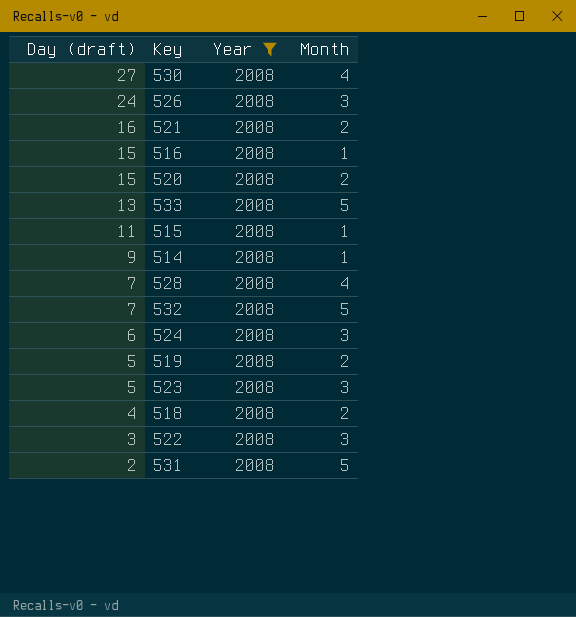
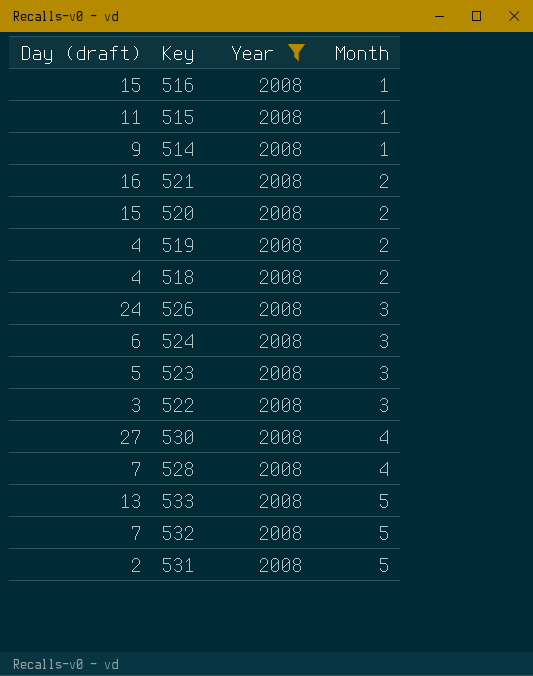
row order: Day (draft) descending -> Month ascending
519 | Day (draft): 5 -> 4

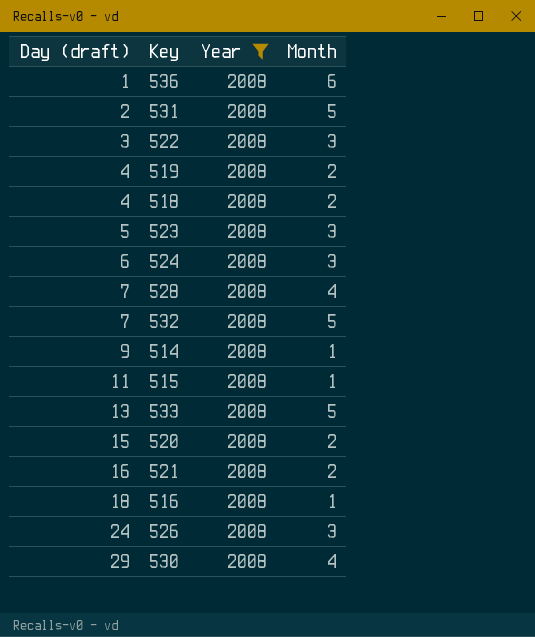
row order: Month ascending -> Day (draft) ascending
row 536: none -> 1 | 2008 | 6
516 | Day (draft): 15 -> 18
530 | Day (draft): 27 -> 29

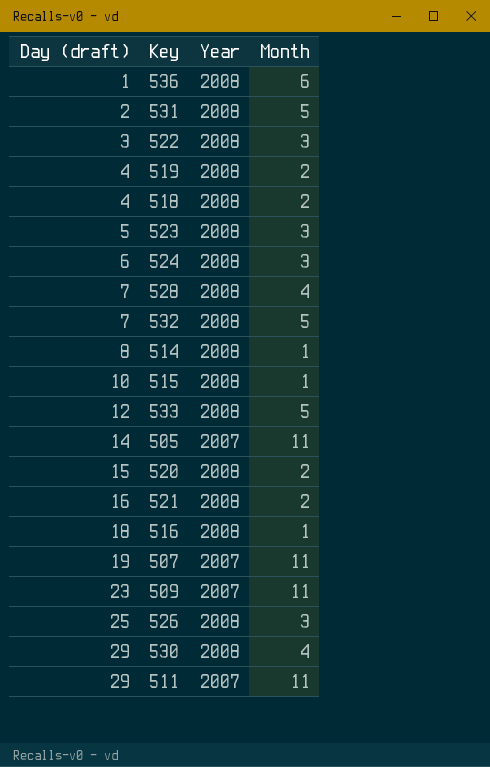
filter: Year = 2008 -> none
514 | Day (draft): 9 -> 8
515 | Day (draft): 11 -> 10
533 | Day (draft): 13 -> 12
526 | Day (draft): 24 -> 25

